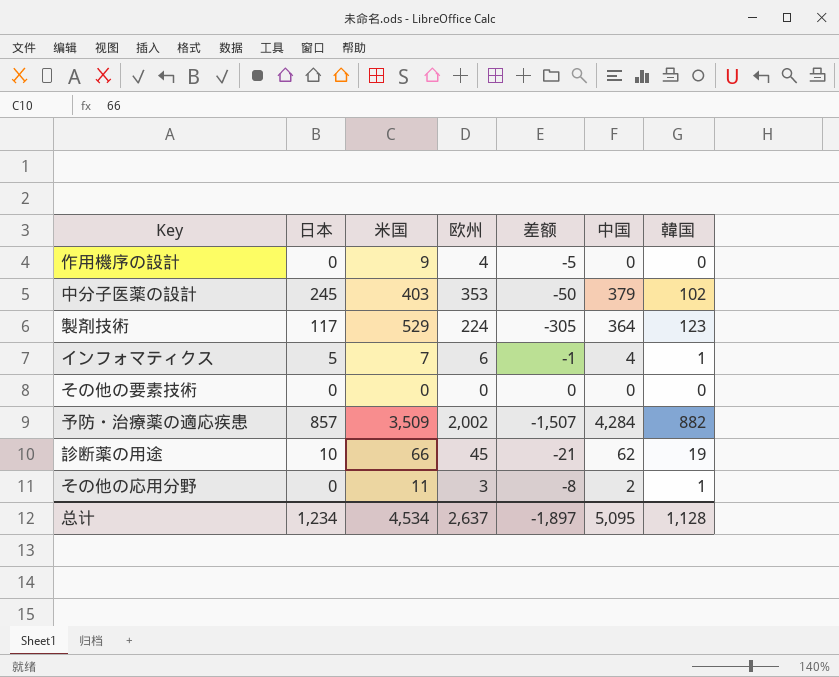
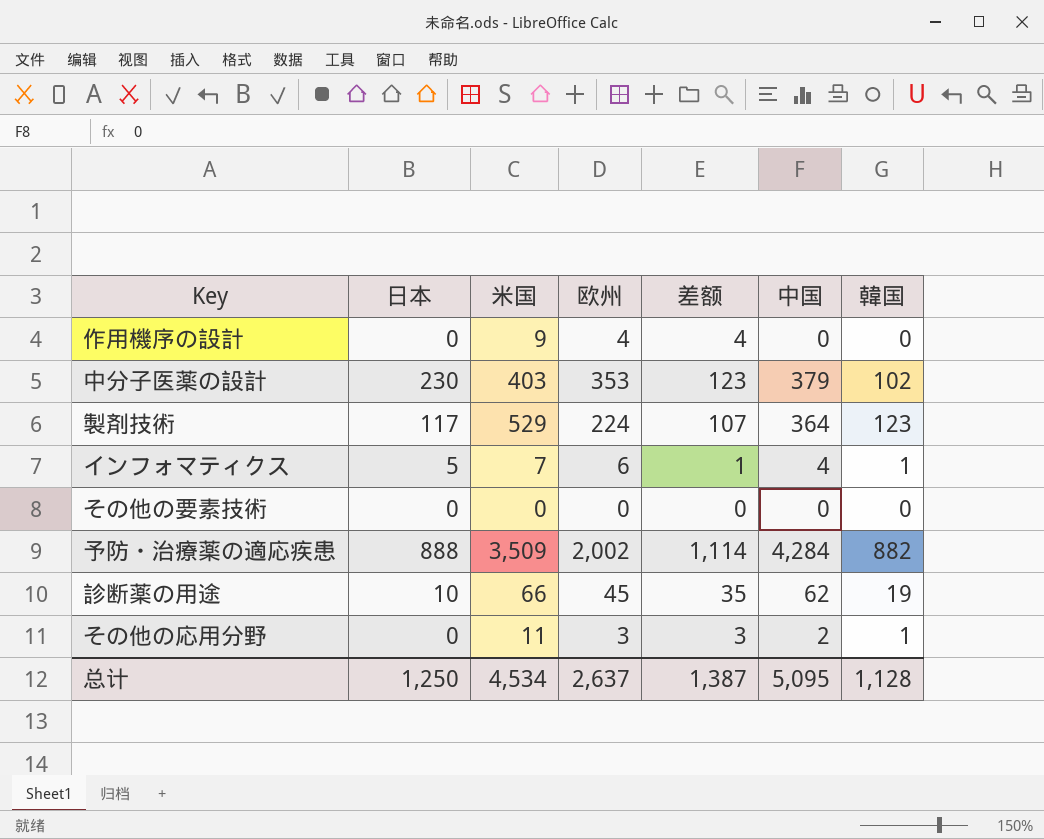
column 差额 | formula: [欧州] - [米国] -> [欧州] - [日本]
中分子医薬の設計 | 日本: 245 -> 230
予防・治療薬の適応疾患 | 日本: 857 -> 888
总计 | 日本: 1,234 -> 1,250
总计 | 差额: -1,897 -> 1,387

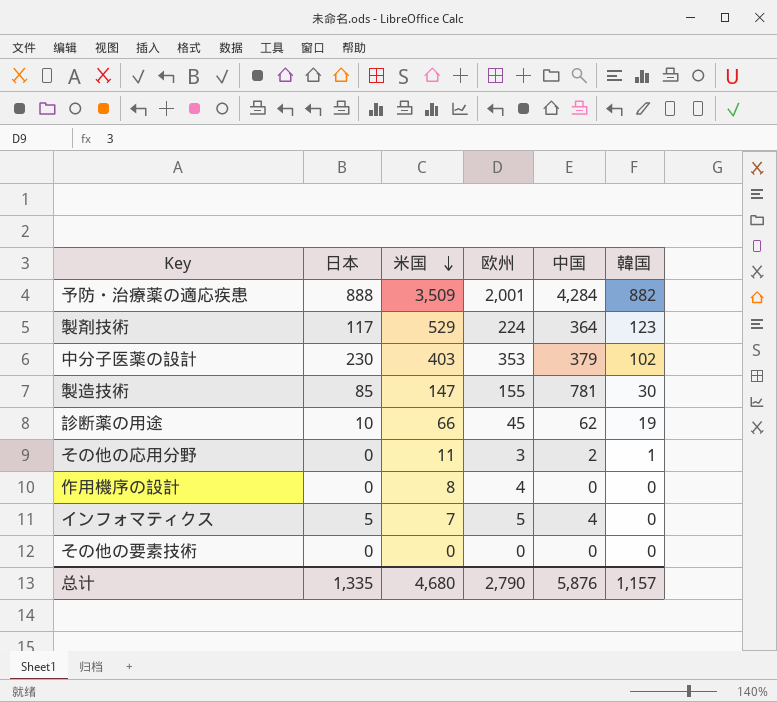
row order: none -> 米国 descending
column 差额 | formula: [欧州] - [日本] -> none
予防・治療薬の適応疾患 | 欧州: 2,002 -> 2,001
row 製造技術: none -> 85 | 147 | 155 | 781 | 30
作用機序の設計 | 米国: 9 -> 8
インフォマティクス | 欧州: 6 -> 5
インフォマティクス | 韓国: 1 -> 0
总计 | 日本: 1,250 -> 1,335
总计 | 米国: 4,534 -> 4,680
总计 | 欧州: 2,637 -> 2,790
总计 | 中国: 5,095 -> 5,876
总计 | 韓国: 1,128 -> 1,157

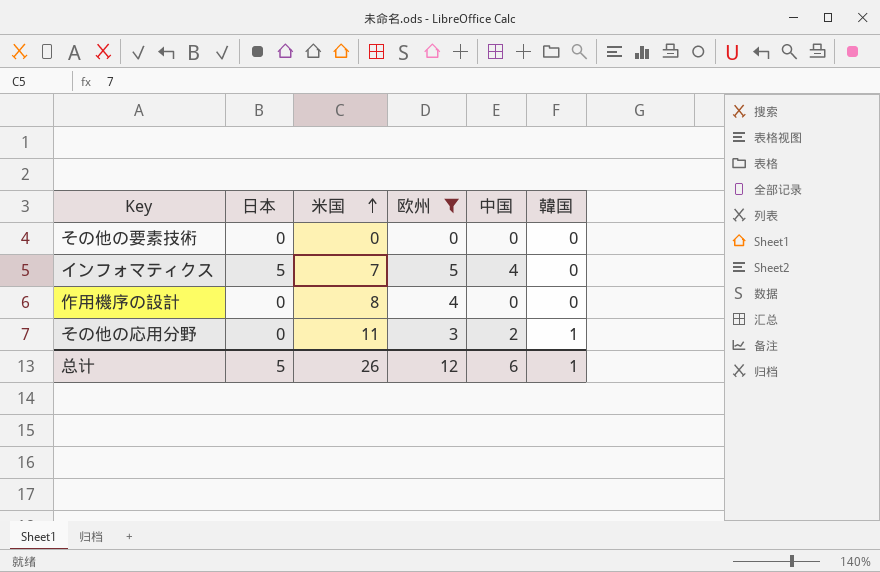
filter: none -> 欧州 <= 5
row order: 米国 descending -> 米国 ascending
总计 | 日本: 1,335 -> 5
总计 | 米国: 4,680 -> 26
总计 | 欧州: 2,790 -> 12
总计 | 中国: 5,876 -> 6
总计 | 韓国: 1,157 -> 1

